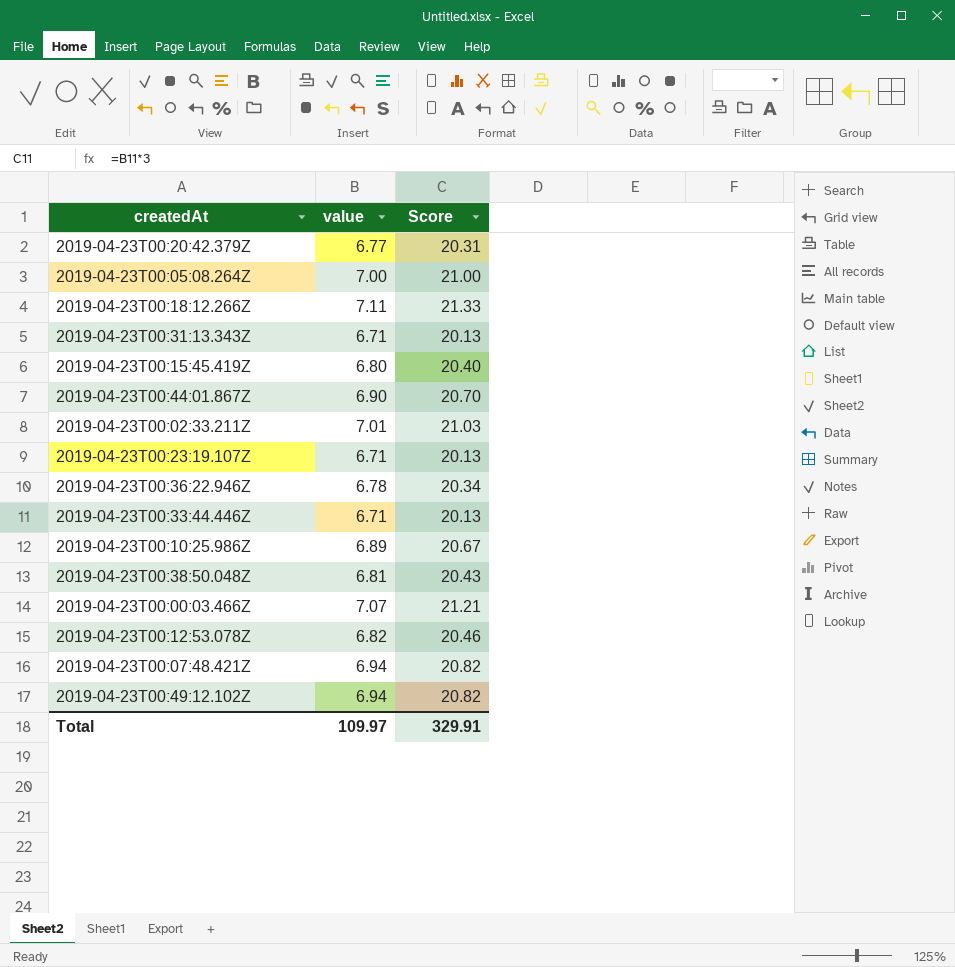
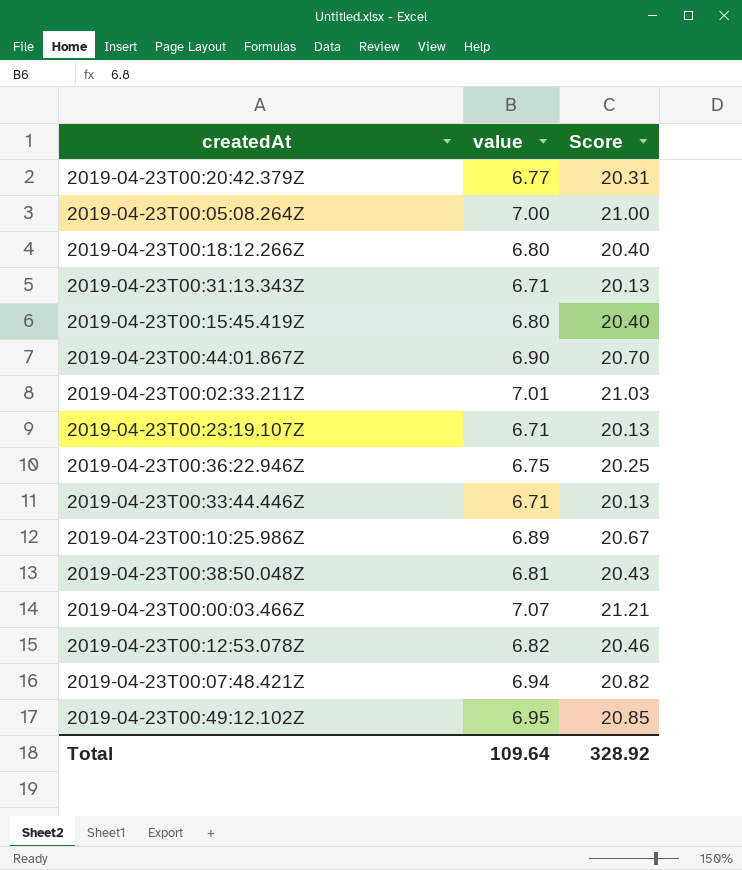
2019-04-23T00:18:12.266Z | value: 7.11 -> 6.80
2019-04-23T00:18:12.266Z | Score: 21.33 -> 20.40
2019-04-23T00:36:22.946Z | value: 6.78 -> 6.75
2019-04-23T00:36:22.946Z | Score: 20.34 -> 20.25
2019-04-23T00:49:12.102Z | value: 6.94 -> 6.95
2019-04-23T00:49:12.102Z | Score: 20.82 -> 20.85
Total | value: 109.97 -> 109.64
Total | Score: 329.91 -> 328.92

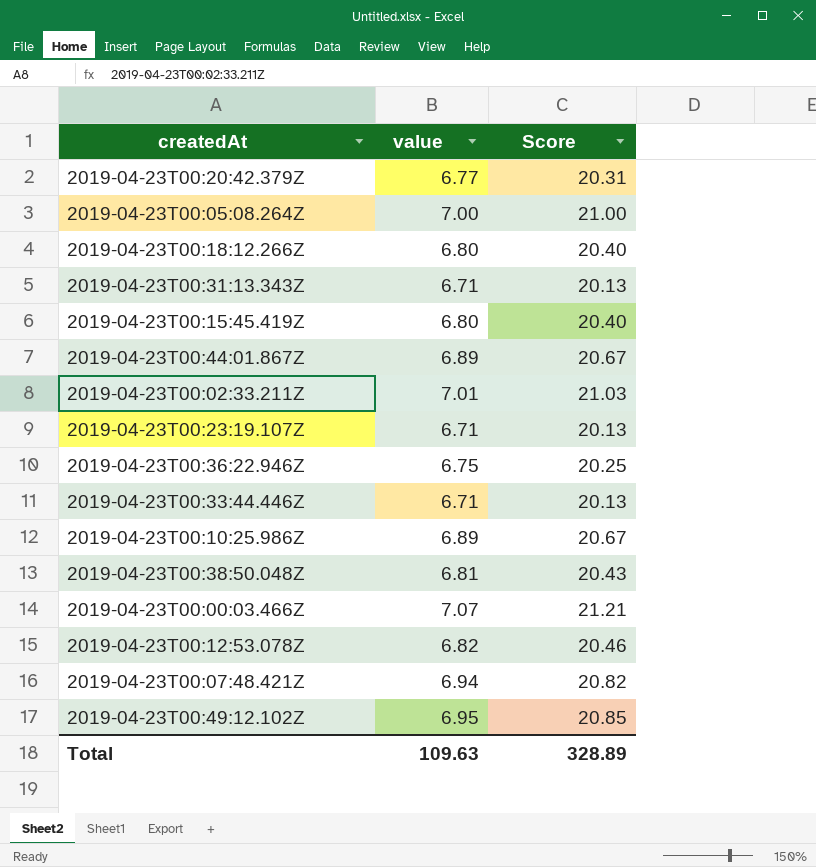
2019-04-23T00:44:01.867Z | value: 6.90 -> 6.89
2019-04-23T00:44:01.867Z | Score: 20.70 -> 20.67
Total | value: 109.64 -> 109.63
Total | Score: 328.92 -> 328.89

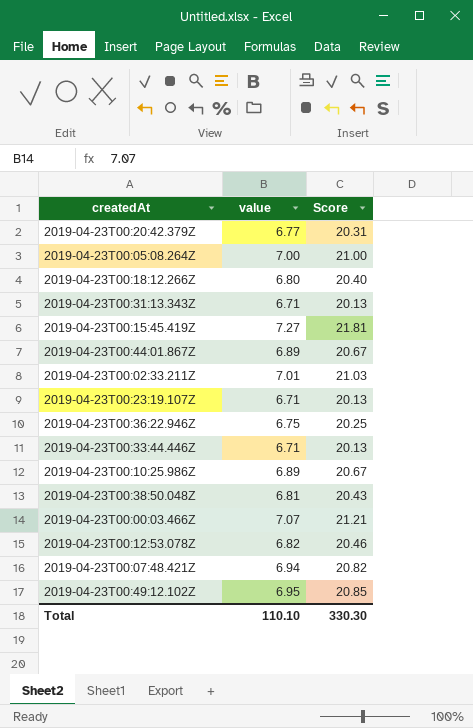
2019-04-23T00:15:45.419Z | value: 6.80 -> 7.27
2019-04-23T00:15:45.419Z | Score: 20.40 -> 21.81
Total | value: 109.63 -> 110.10
Total | Score: 328.89 -> 330.30

